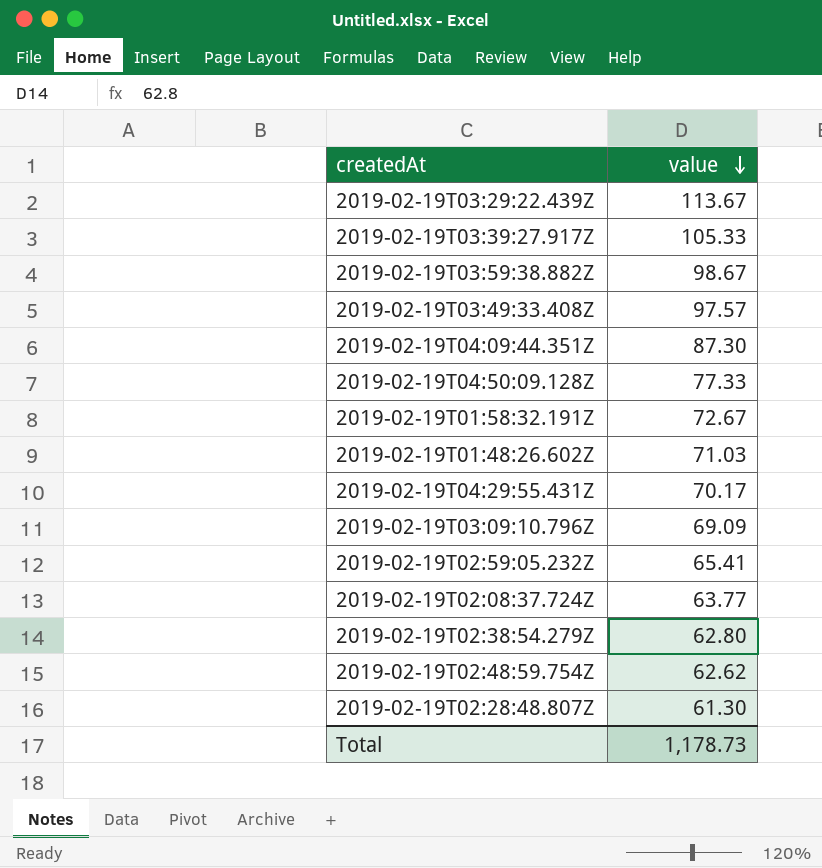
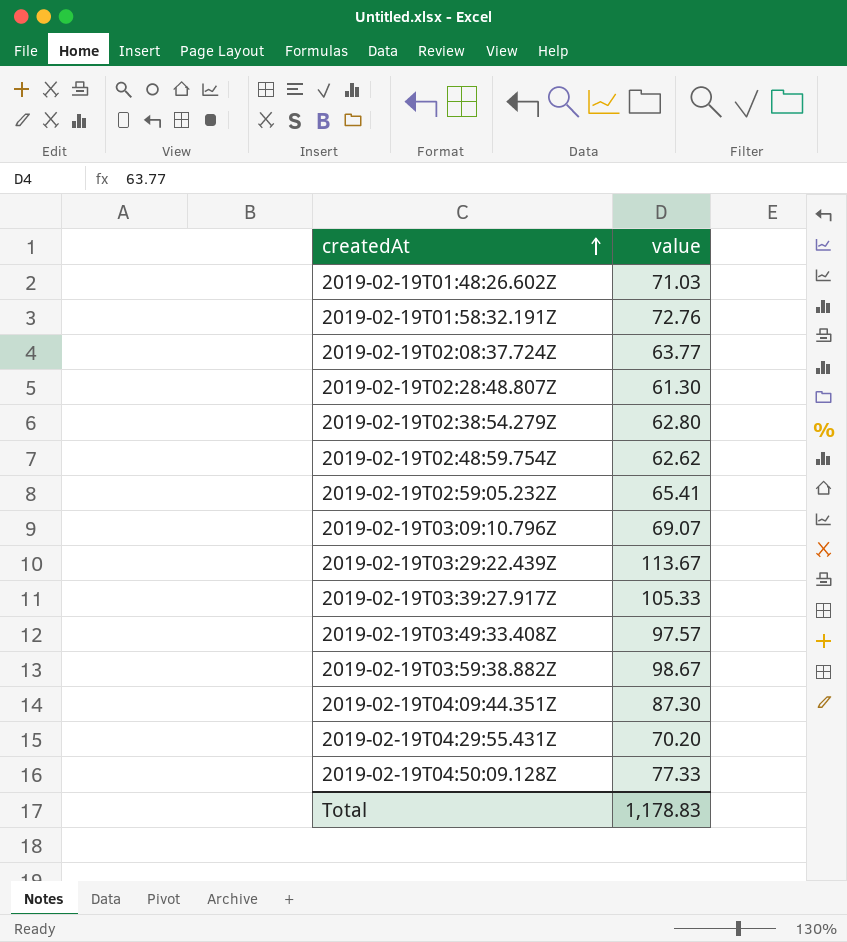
row order: value descending -> createdAt ascending
2019-02-19T01:58:32.191Z | value: 72.67 -> 72.76
2019-02-19T03:09:10.796Z | value: 69.09 -> 69.07
2019-02-19T04:29:55.431Z | value: 70.17 -> 70.20
Total | value: 1,178.73 -> 1,178.83

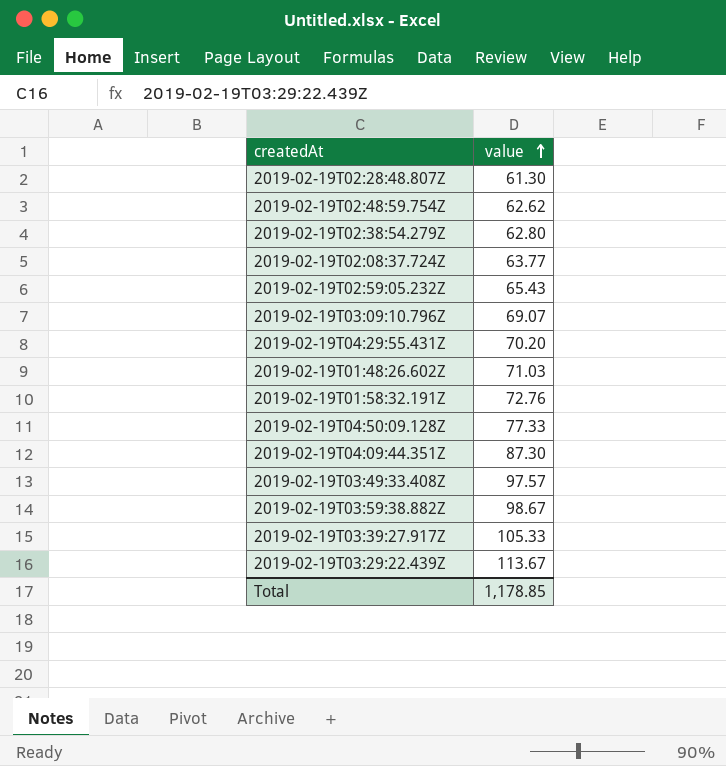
row order: createdAt ascending -> value ascending
2019-02-19T02:59:05.232Z | value: 65.41 -> 65.43
Total | value: 1,178.83 -> 1,178.85

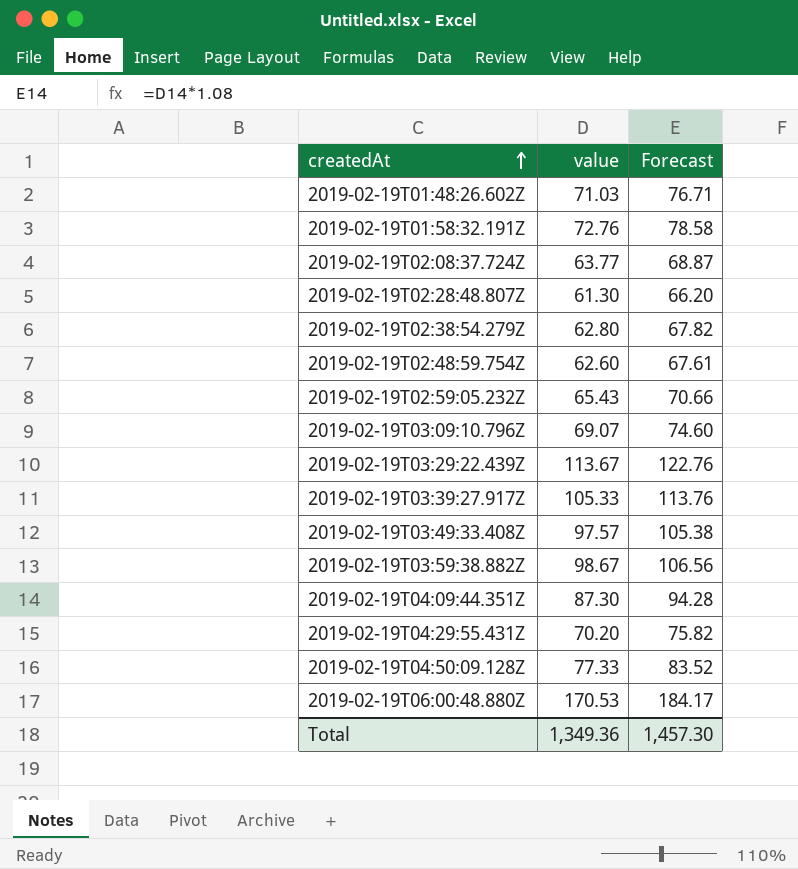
row order: value ascending -> createdAt ascending
column Forecast | formula: none -> [value] * 1.08
2019-02-19T02:48:59.754Z | value: 62.62 -> 62.60
row 2019-02-19T06:00:48.880Z: none -> 170.53 | 184.17
Total | value: 1,178.85 -> 1,349.36

